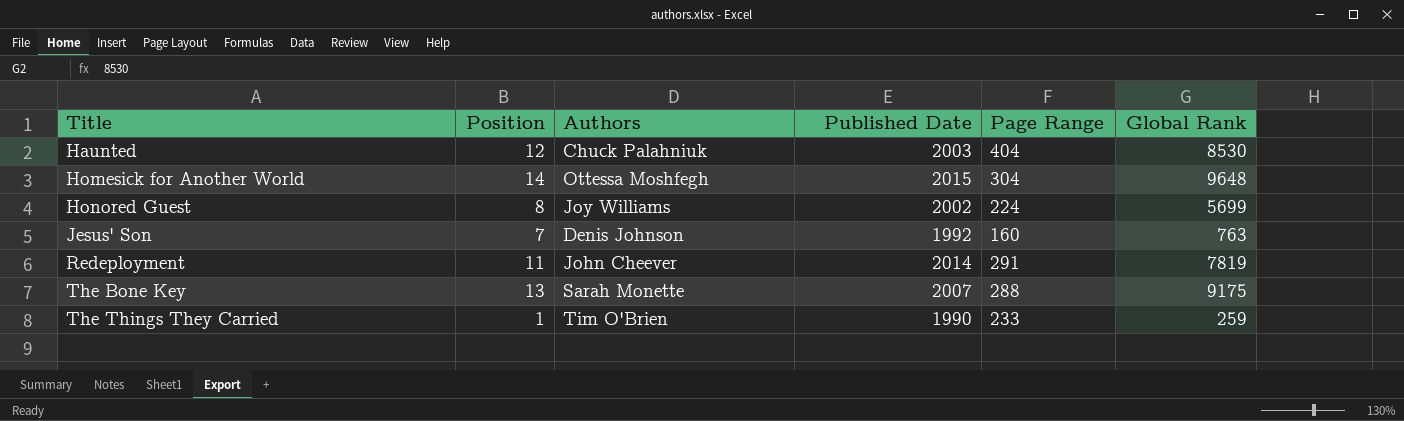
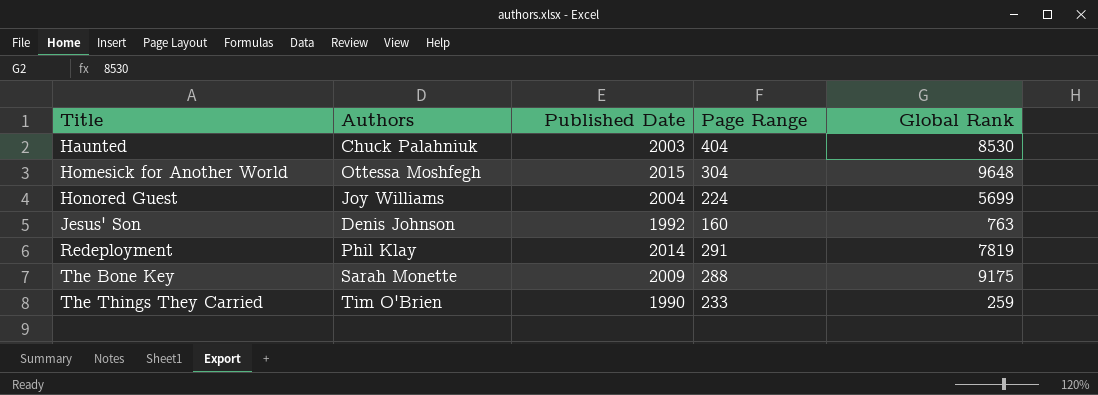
column Position | position: 2 -> none
Honored Guest | Published Date: 2002 -> 2004
Redeployment | Authors: John Cheever -> Phil Klay
The Bone Key | Published Date: 2007 -> 2009

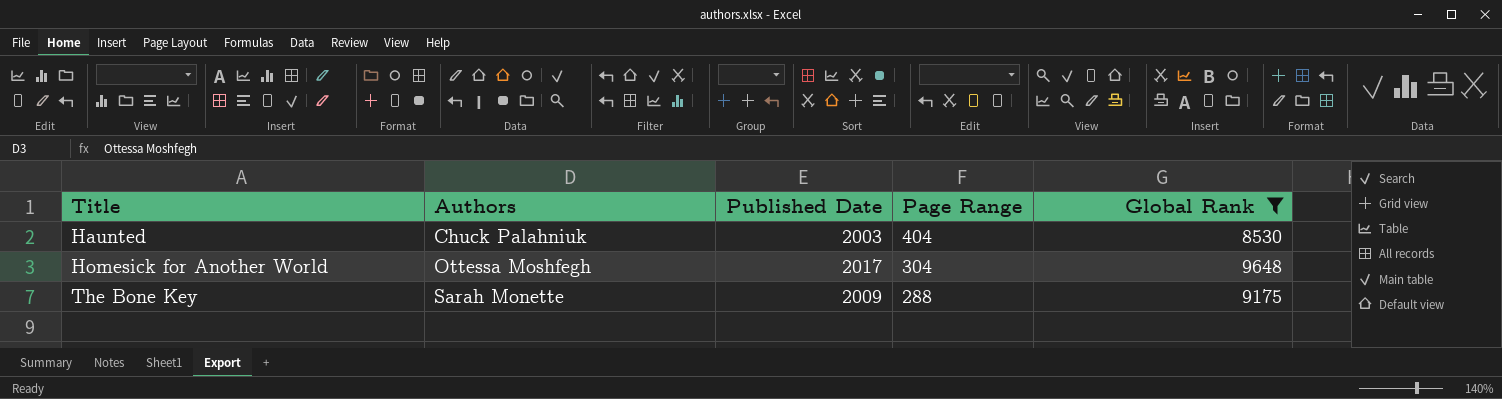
filter: none -> Global Rank >= 8530
Homesick for Another World | Published Date: 2015 -> 2017

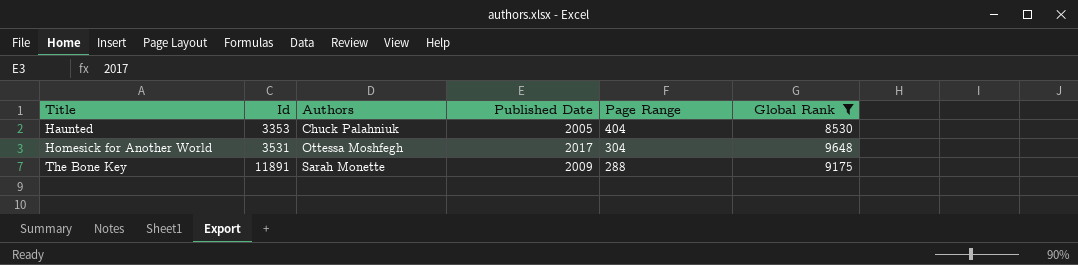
column Id | position: none -> 2
Haunted | Published Date: 2003 -> 2005

